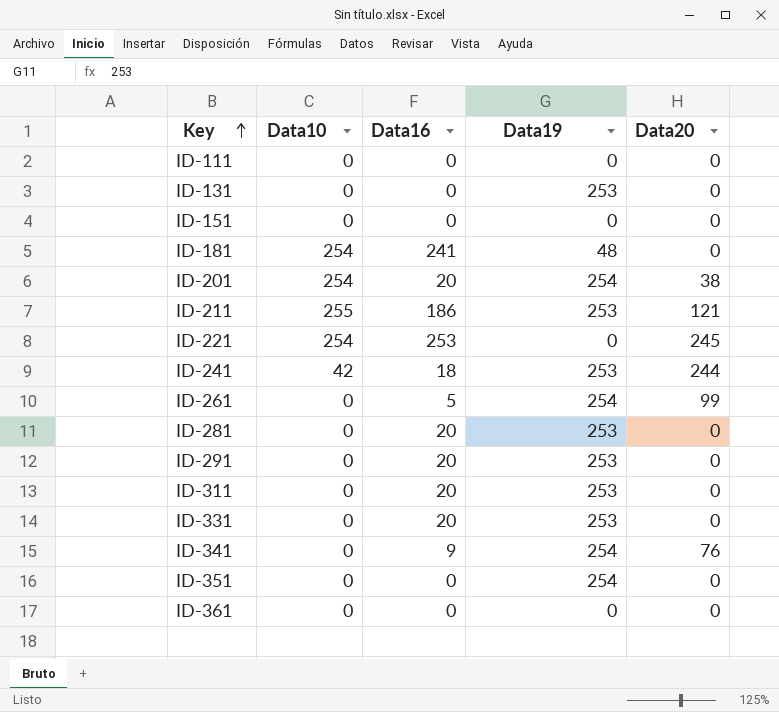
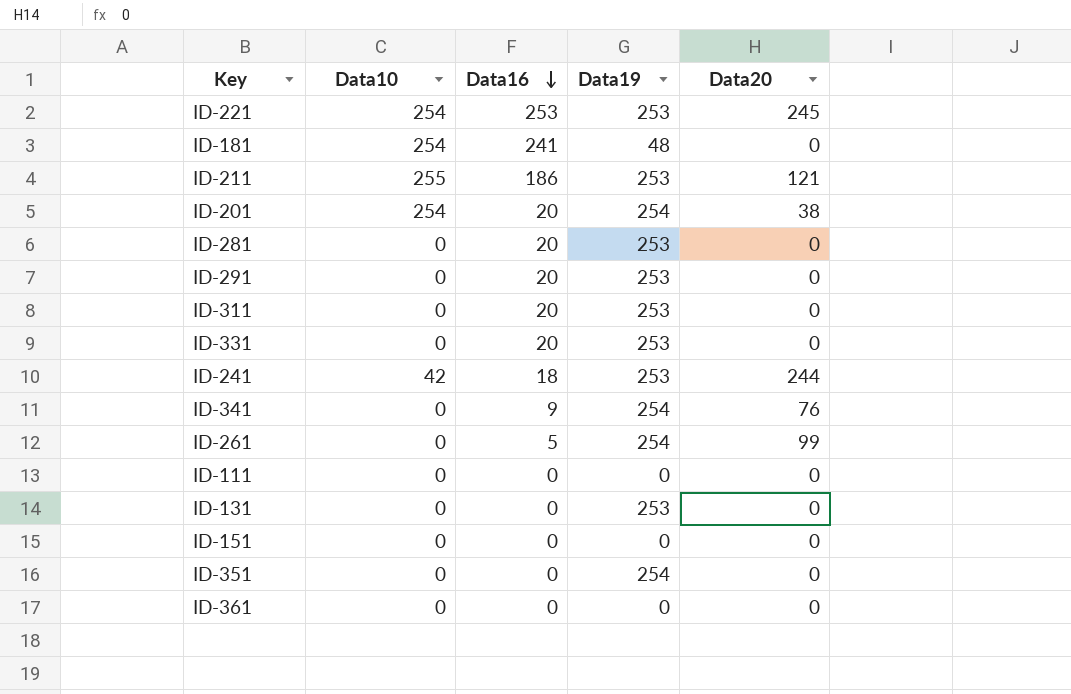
row order: Key ascending -> Data16 descending
ID-221 | Data19: 0 -> 253

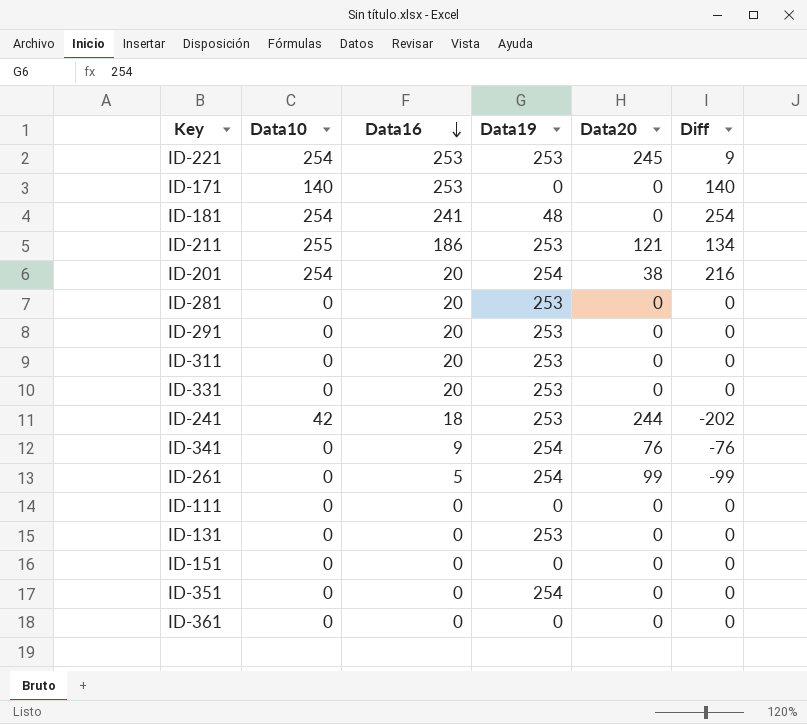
column Diff | formula: none -> [Data10] - [Data20]
row ID-171: none -> 140 | 253 | 0 | 0 | 140

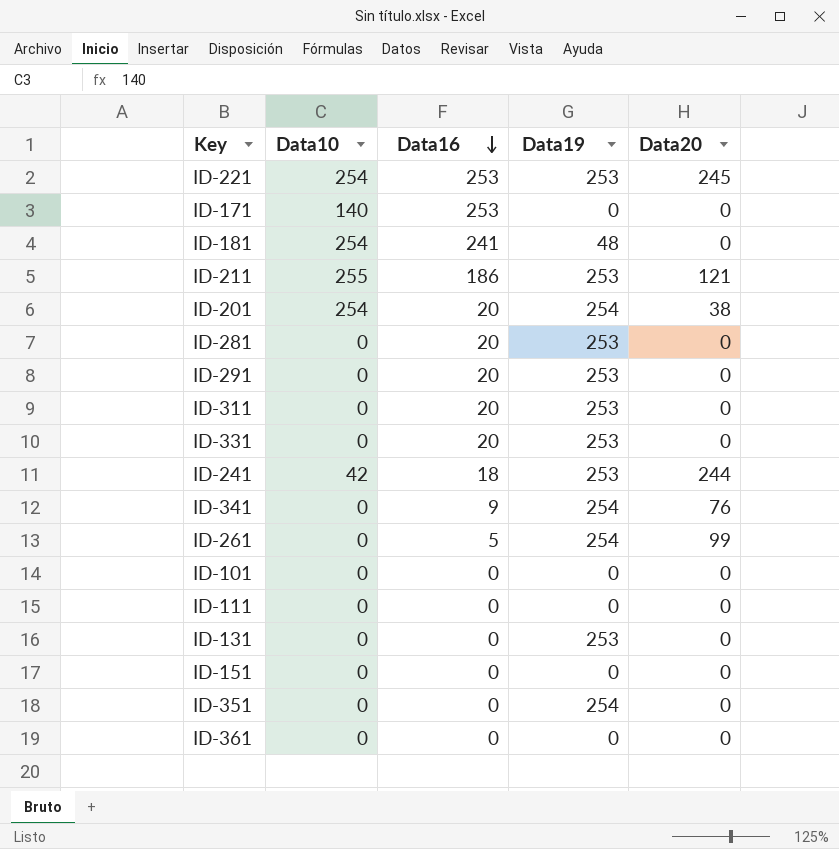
column Diff | formula: [Data10] - [Data20] -> none
row ID-101: none -> 0 | 0 | 0 | 0

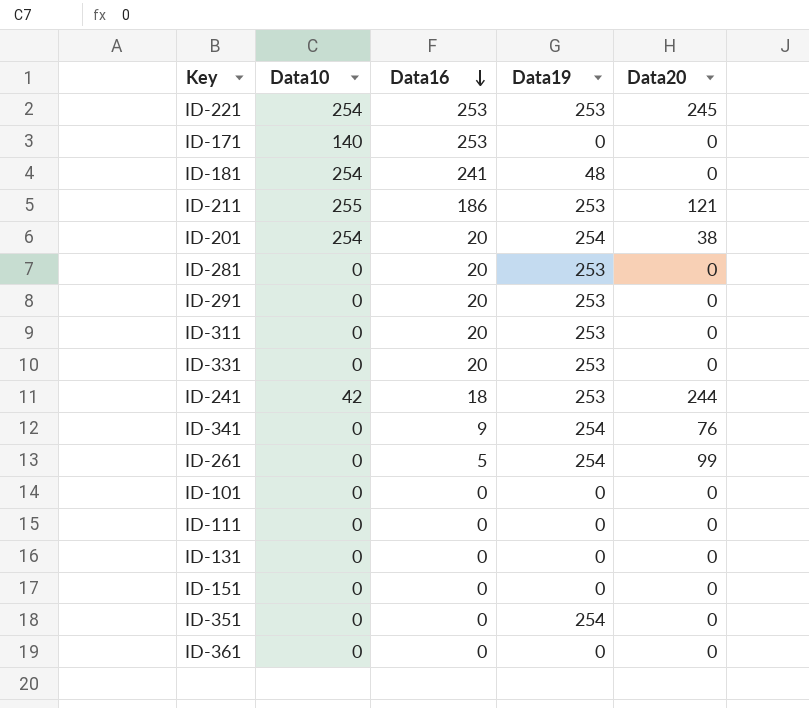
ID-131 | Data19: 253 -> 0

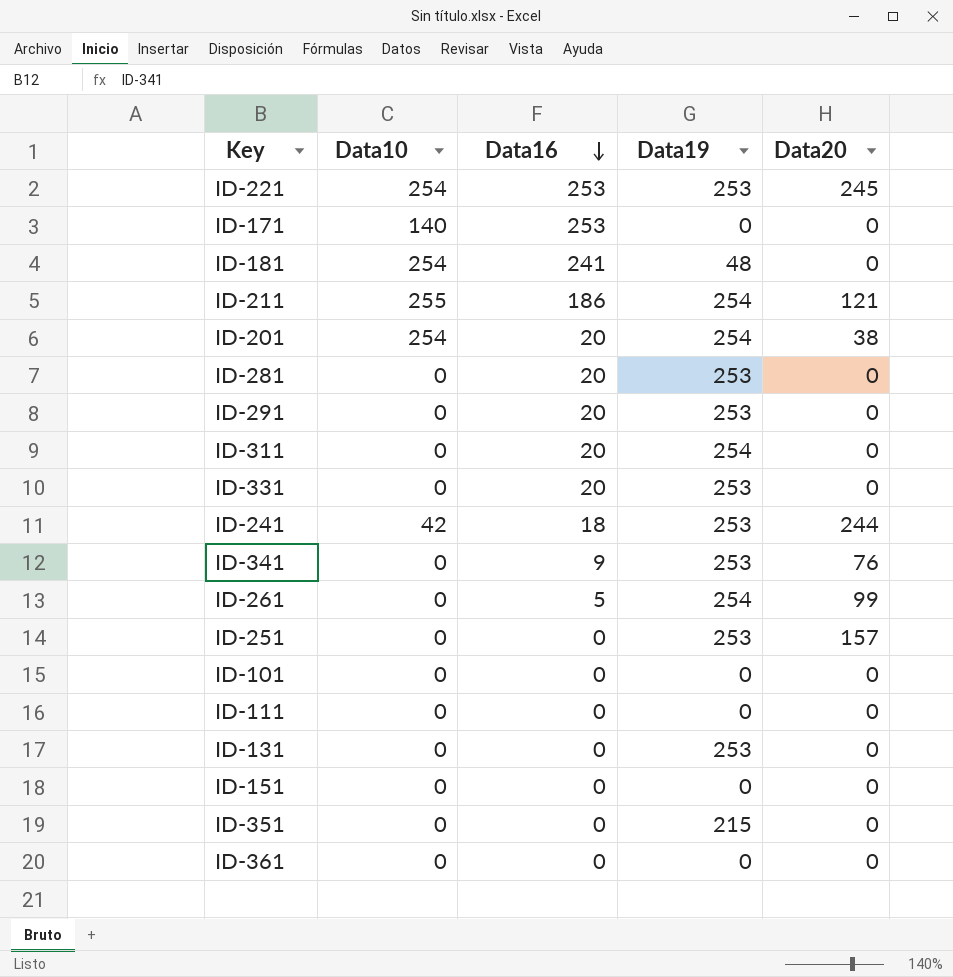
ID-211 | Data19: 253 -> 254
ID-311 | Data19: 253 -> 254
ID-341 | Data19: 254 -> 253
row ID-251: none -> 0 | 0 | 253 | 157
ID-131 | Data19: 0 -> 253
ID-351 | Data19: 254 -> 215

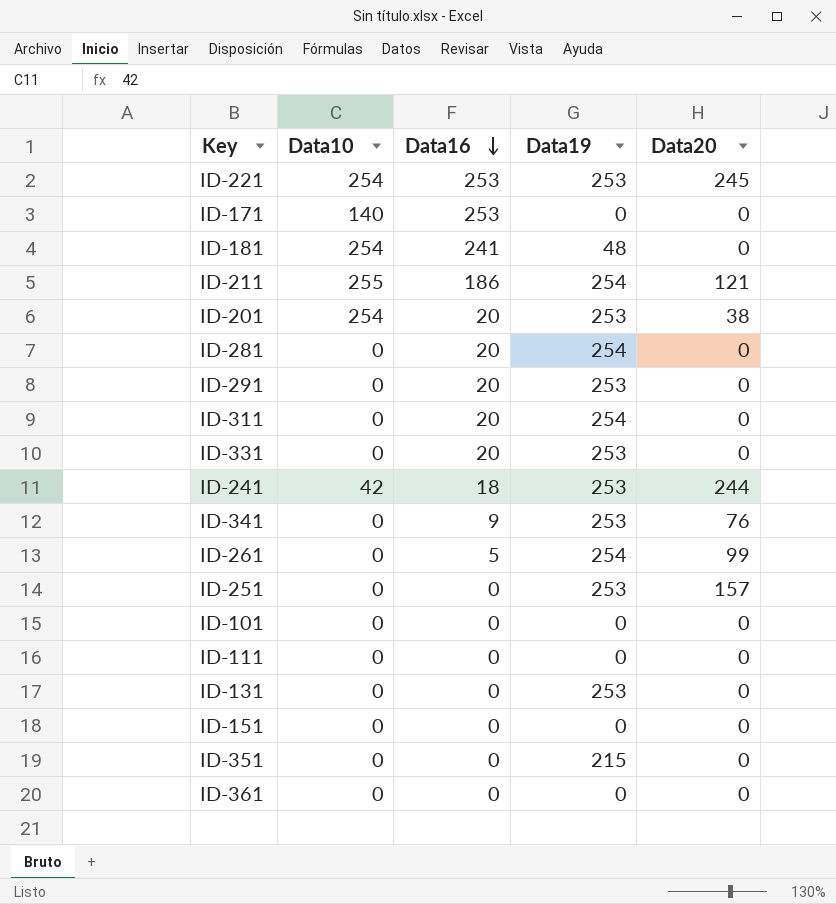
ID-201 | Data19: 254 -> 253
ID-281 | Data19: 253 -> 254

